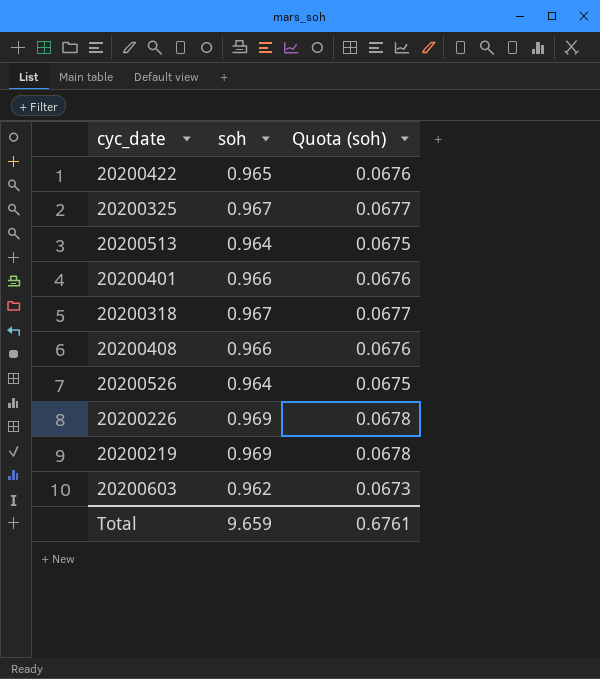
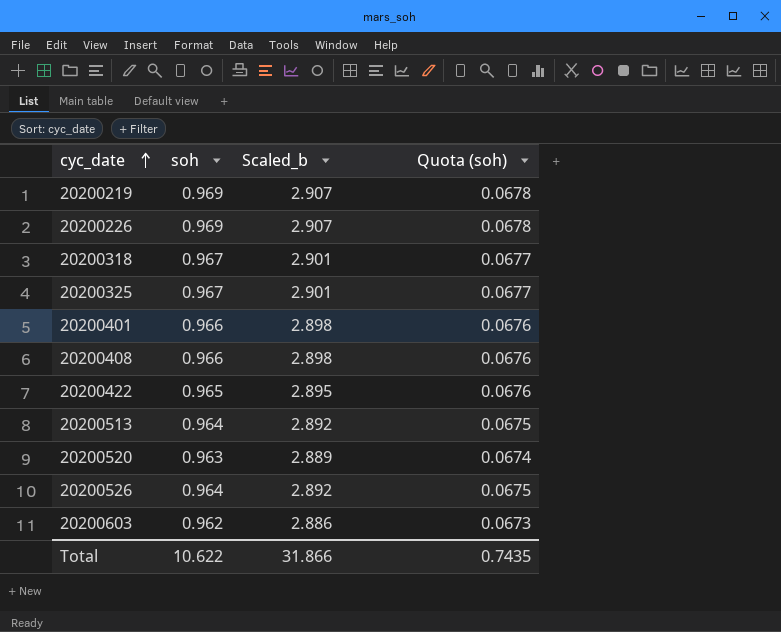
row order: none -> cyc_date ascending
column Scaled_b | formula: none -> [soh] * 3
row 20200520: none -> 0.963 | 2.889 | 0.0674
Total | soh: 9.659 -> 10.622
Total | Quota (soh): 0.6761 -> 0.7435

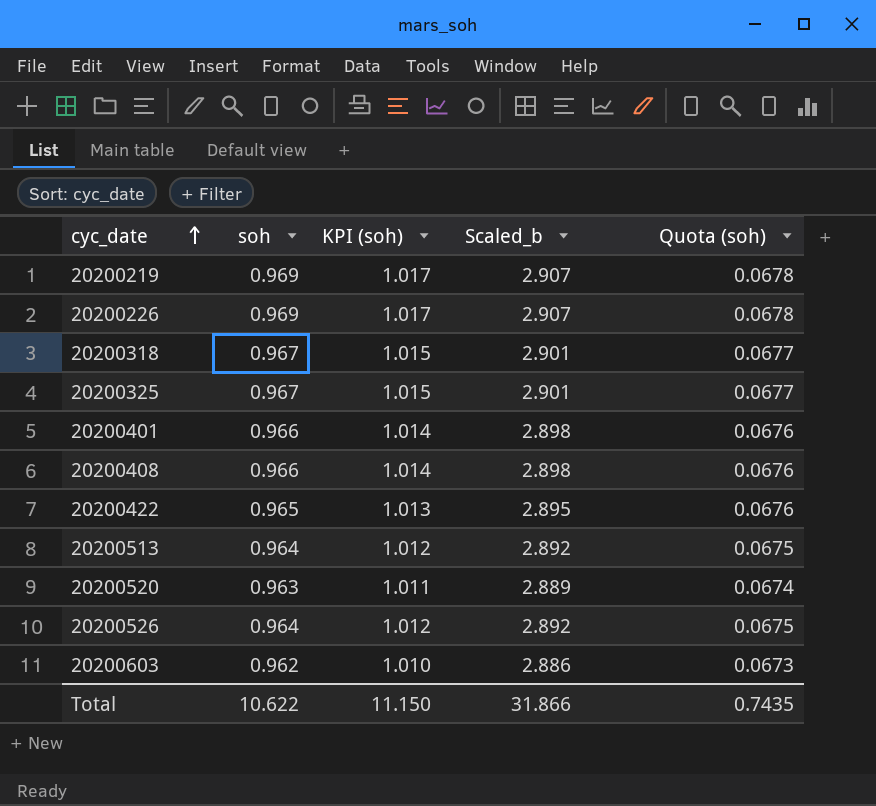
column KPI (soh) | formula: none -> [soh] * 1.05

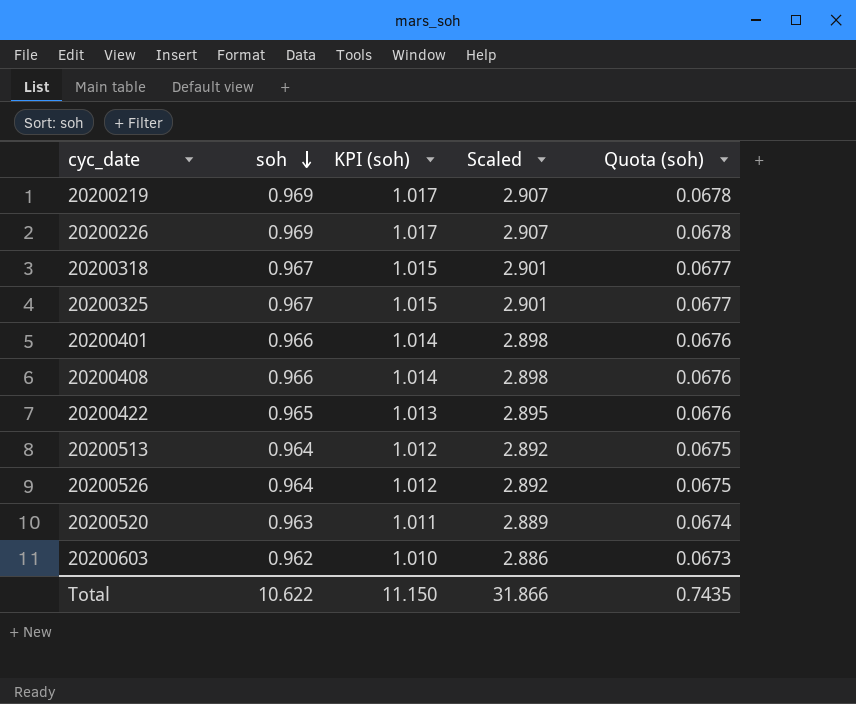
row order: cyc_date ascending -> soh descending
column name: Scaled_b -> Scaled

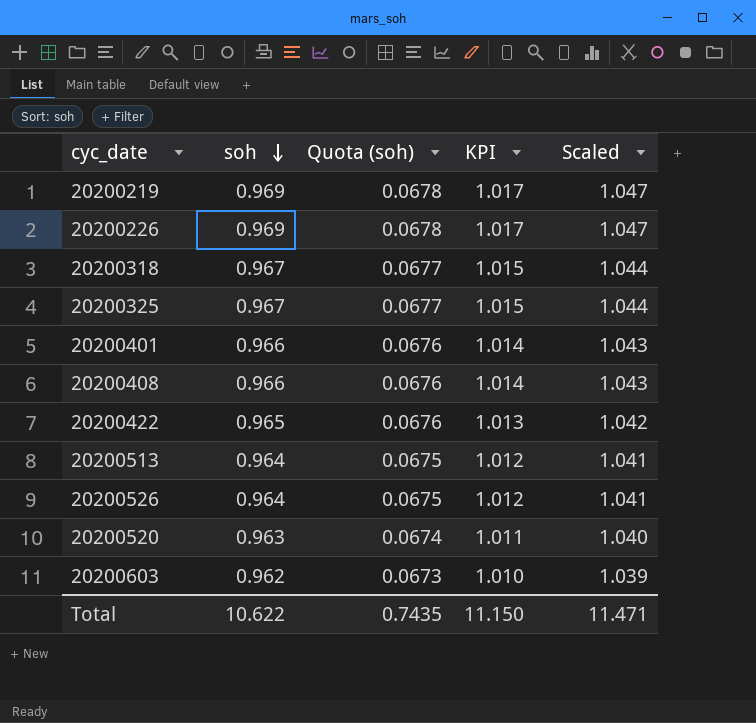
column Quota (soh) | position: 5 -> 3
column name: KPI (soh) -> KPI
column Scaled | formula: [soh] * 3 -> [soh] * 1.08
Total | Scaled: 31.866 -> 11.471

